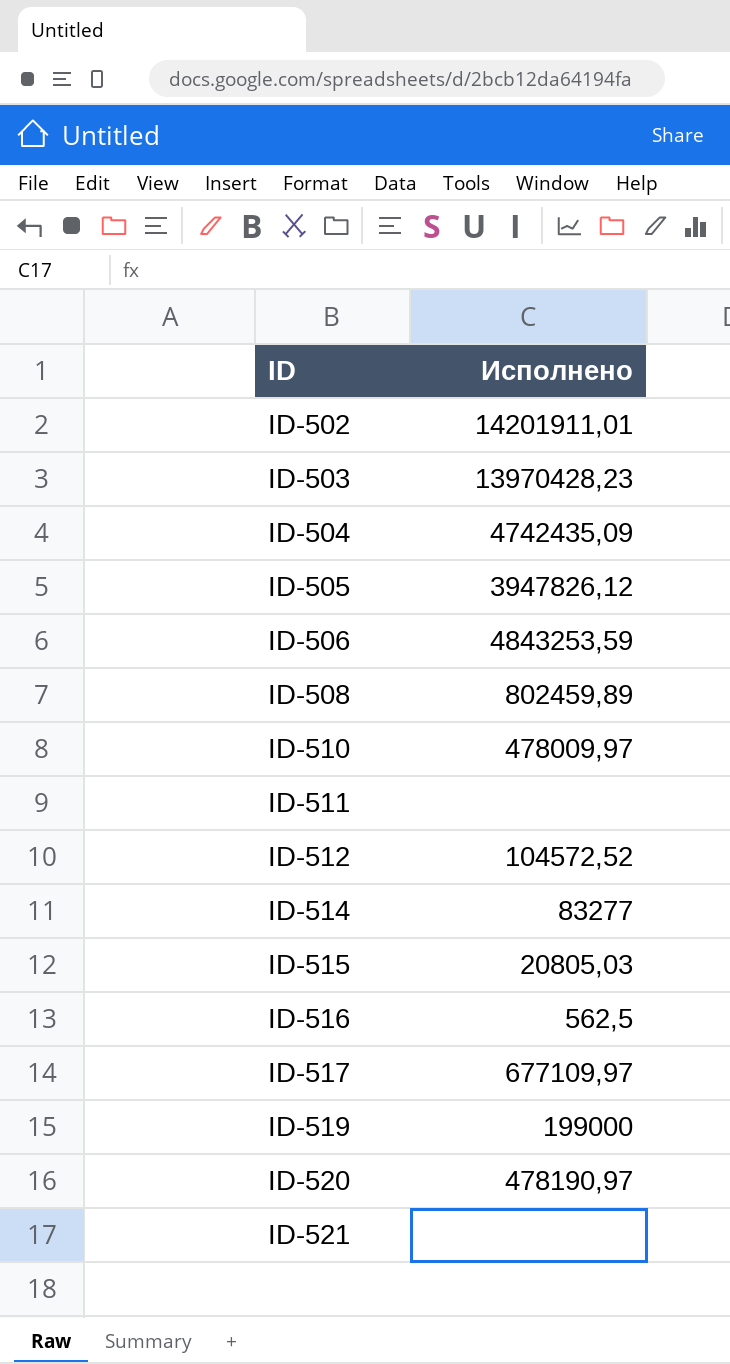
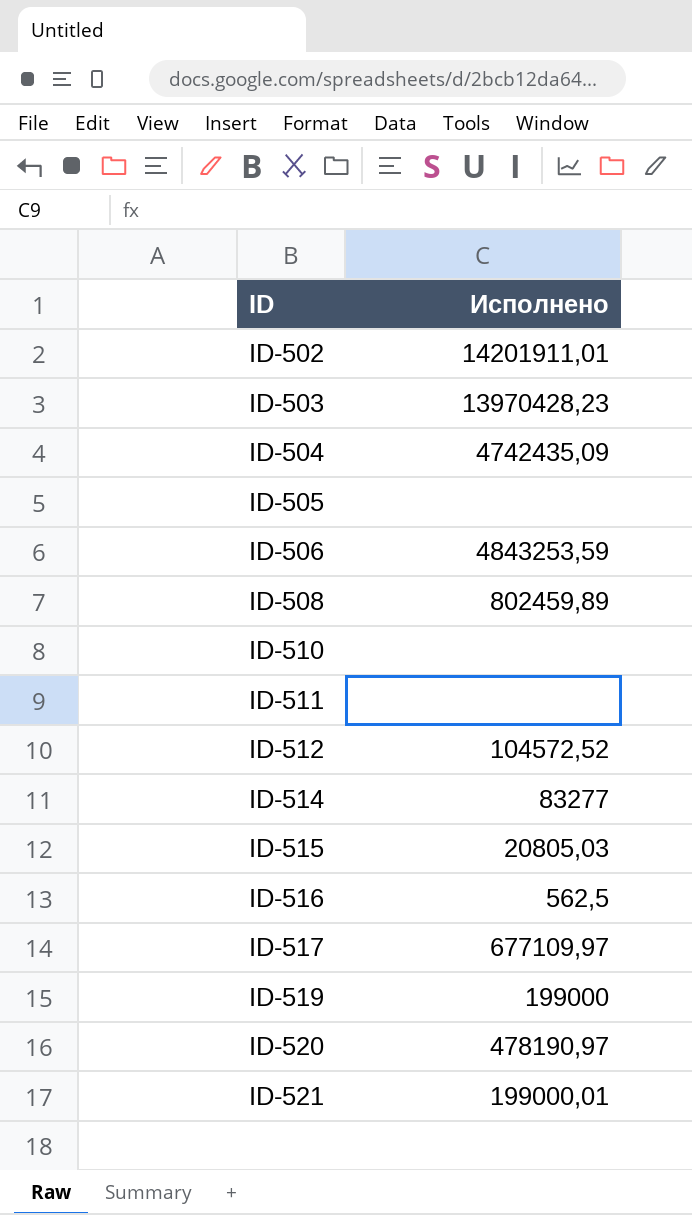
ID-505 | Исполнено: 3947826,12 -> none
ID-510 | Исполнено: 478009,97 -> none
ID-521 | Исполнено: none -> 199000,01

